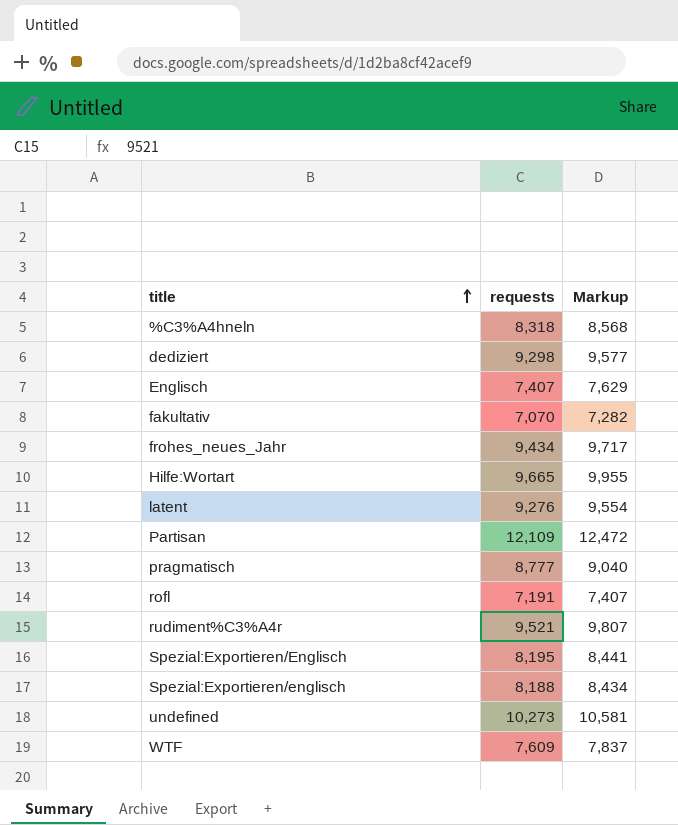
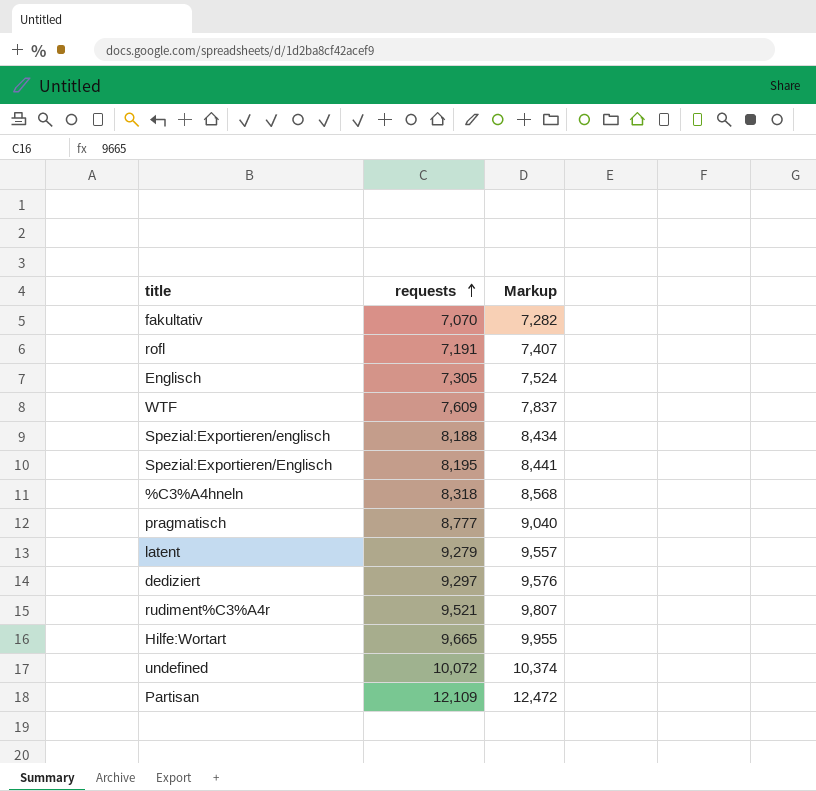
row order: title ascending -> requests ascending
row frohes_neues_Jahr: 9,434 | 9,717 -> none
Englisch | requests: 7,407 -> 7,305
Englisch | Markup: 7,629 -> 7,524
latent | requests: 9,276 -> 9,279
latent | Markup: 9,554 -> 9,557
dediziert | requests: 9,298 -> 9,297
dediziert | Markup: 9,577 -> 9,576
undefined | requests: 10,273 -> 10,072
undefined | Markup: 10,581 -> 10,374

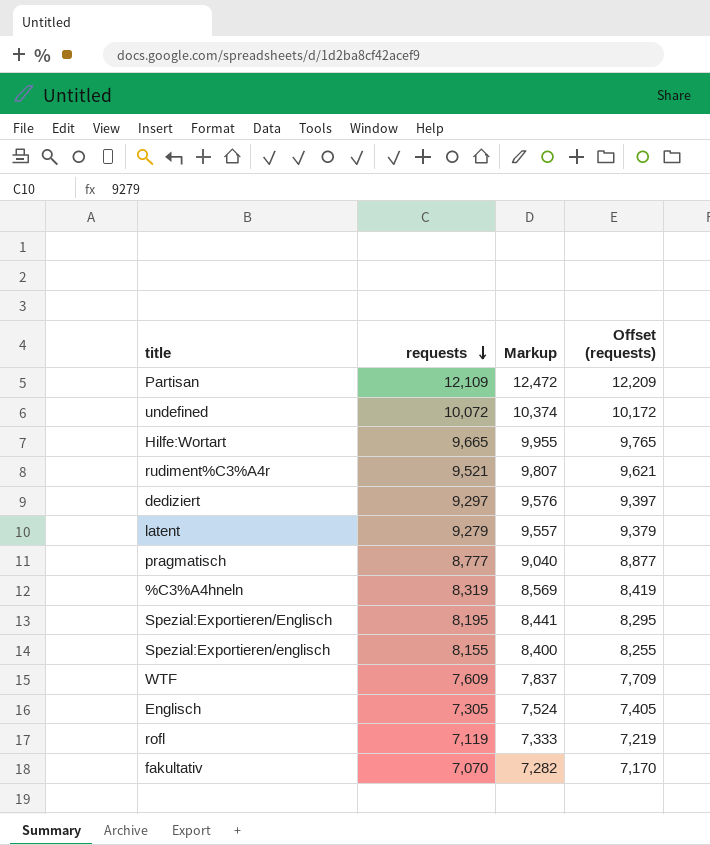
row order: requests ascending -> requests descending
column Offset (requests) | formula: none -> [requests] + 100
%C3%A4hneln | requests: 8,318 -> 8,319
%C3%A4hneln | Markup: 8,568 -> 8,569
Spezial:Exportieren/englisch | requests: 8,188 -> 8,155
Spezial:Exportieren/englisch | Markup: 8,434 -> 8,400
rofl | requests: 7,191 -> 7,119
rofl | Markup: 7,407 -> 7,333

